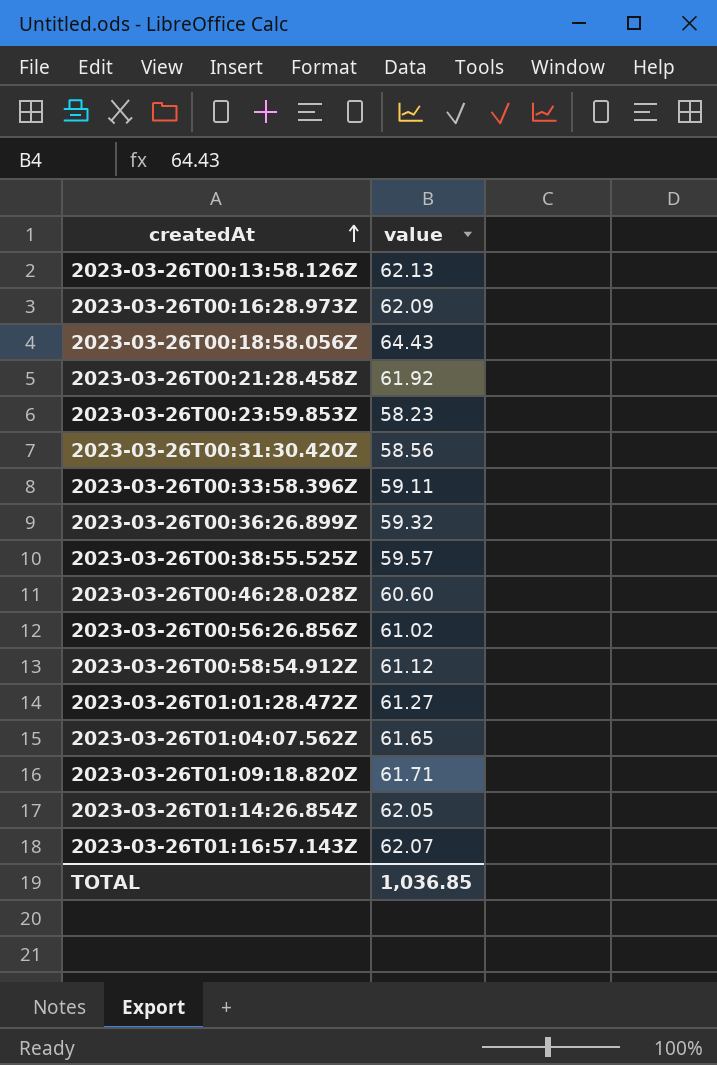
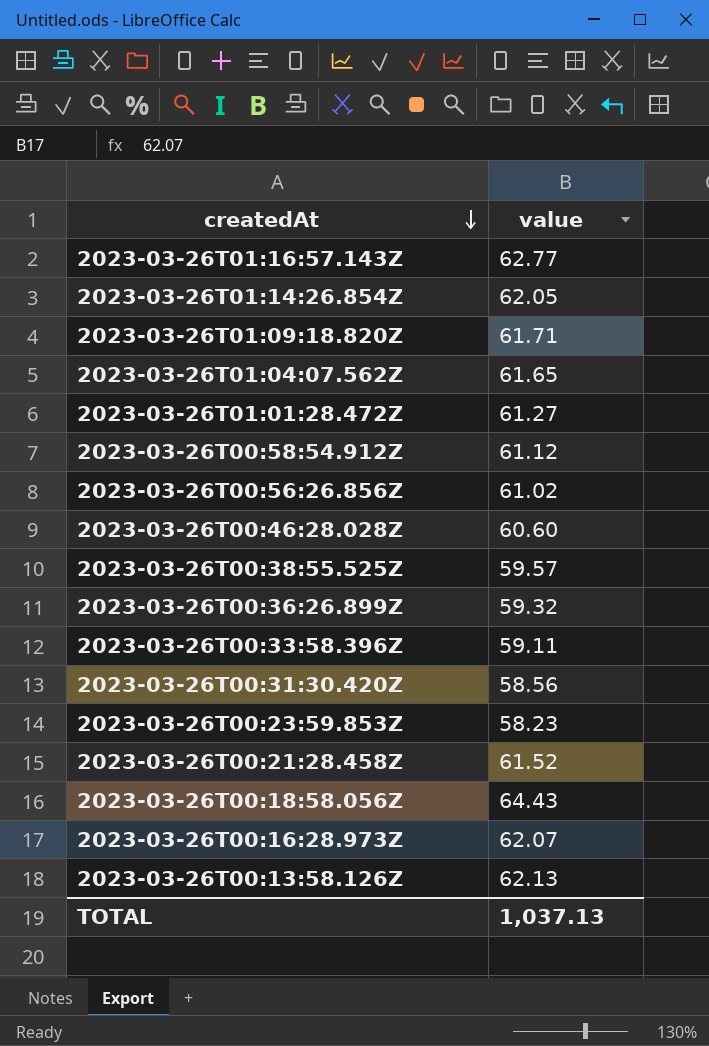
row order: createdAt ascending -> createdAt descending
2023-03-26T01:16:57.143Z | value: 62.07 -> 62.77
2023-03-26T00:21:28.458Z | value: 61.92 -> 61.52
2023-03-26T00:16:28.973Z | value: 62.09 -> 62.07
TOTAL | value: 1,036.85 -> 1,037.13

